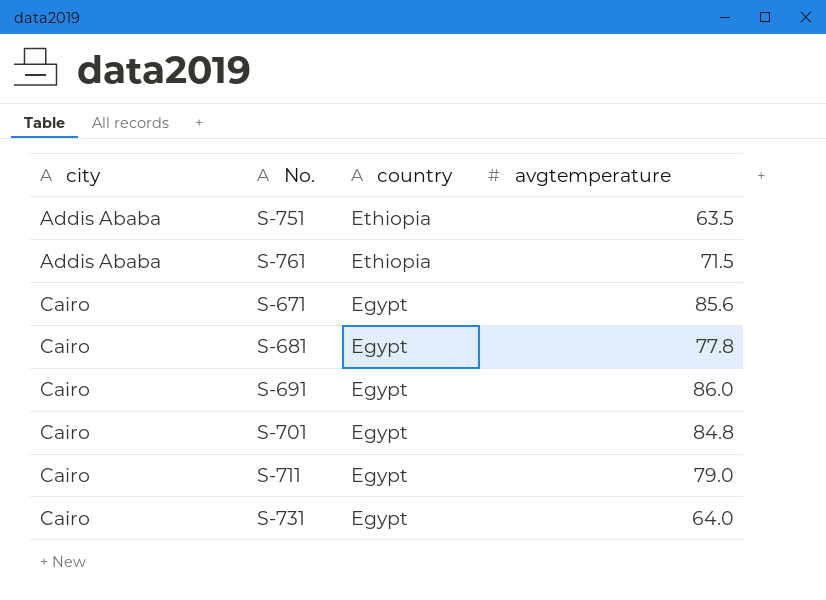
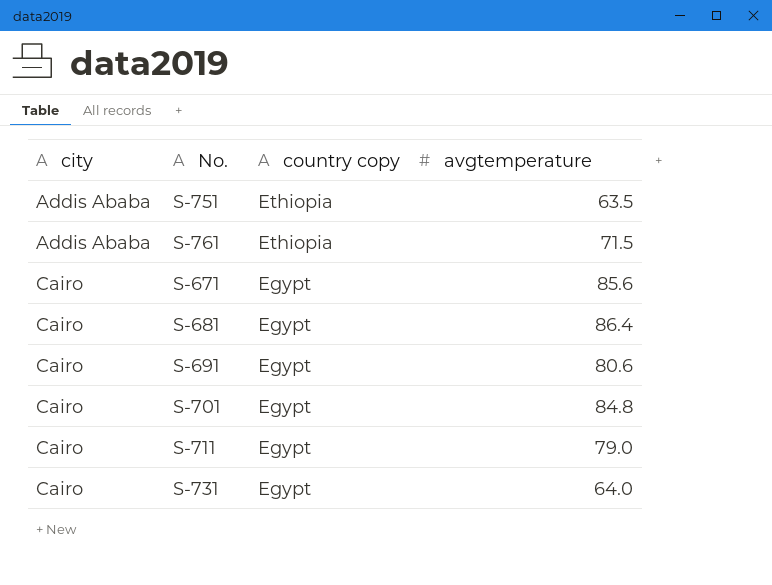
column name: country -> country copy
S-681 | avgtemperature: 77.8 -> 86.4
S-691 | avgtemperature: 86.0 -> 80.6

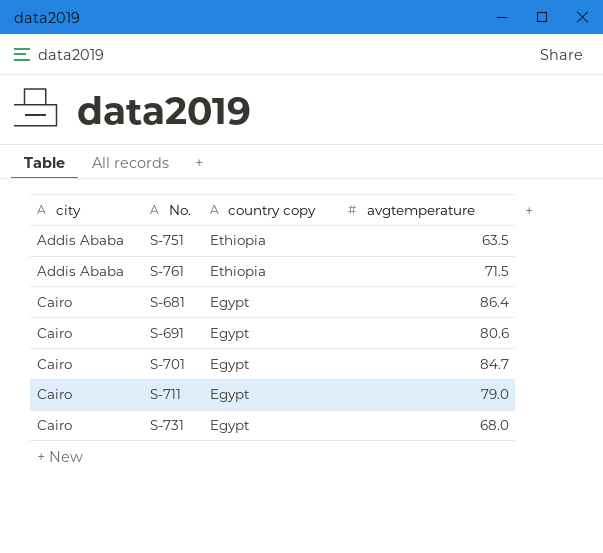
row S-671: Cairo | Egypt | 85.6 -> none
S-701 | avgtemperature: 84.8 -> 84.7
S-731 | avgtemperature: 64.0 -> 68.0

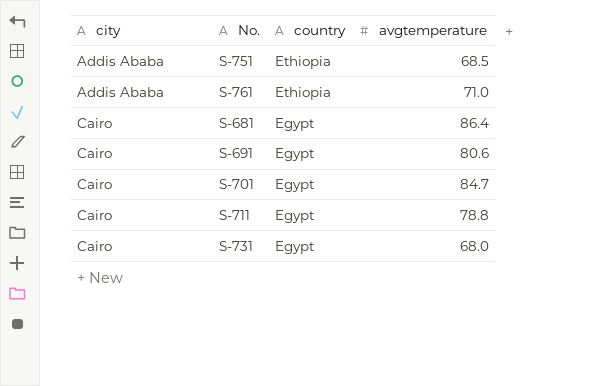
column name: country copy -> country
S-751 | avgtemperature: 63.5 -> 68.5
S-761 | avgtemperature: 71.5 -> 71.0
S-711 | avgtemperature: 79.0 -> 78.8

